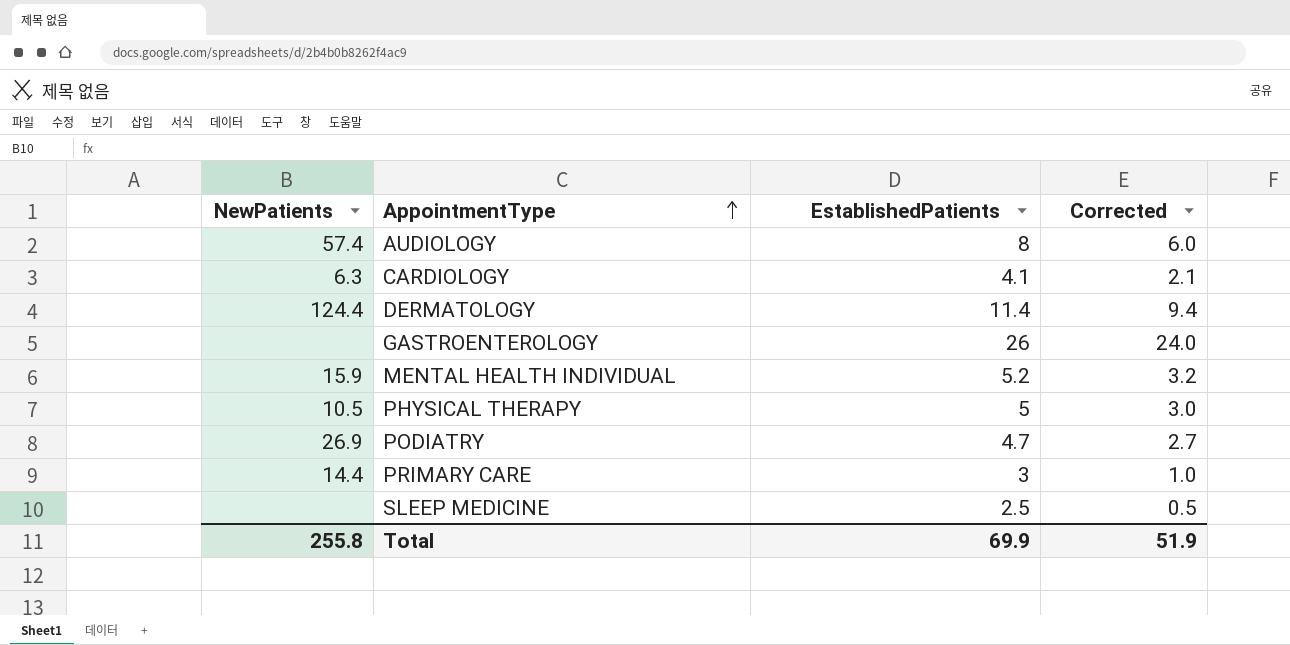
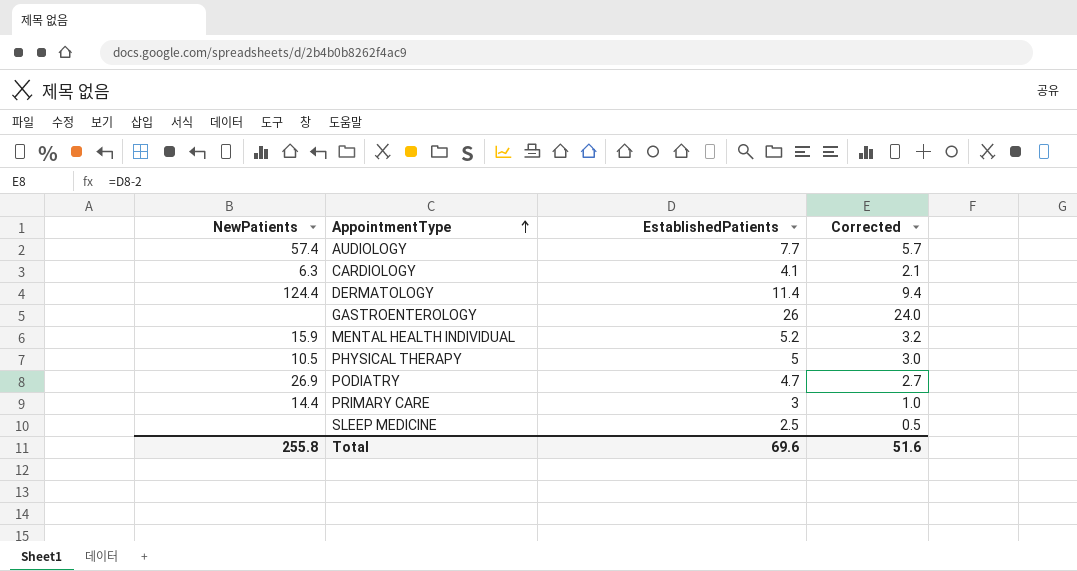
AUDIOLOGY | EstablishedPatients: 8 -> 7.7
AUDIOLOGY | Corrected: 6.0 -> 5.7
Total | EstablishedPatients: 69.9 -> 69.6
Total | Corrected: 51.9 -> 51.6

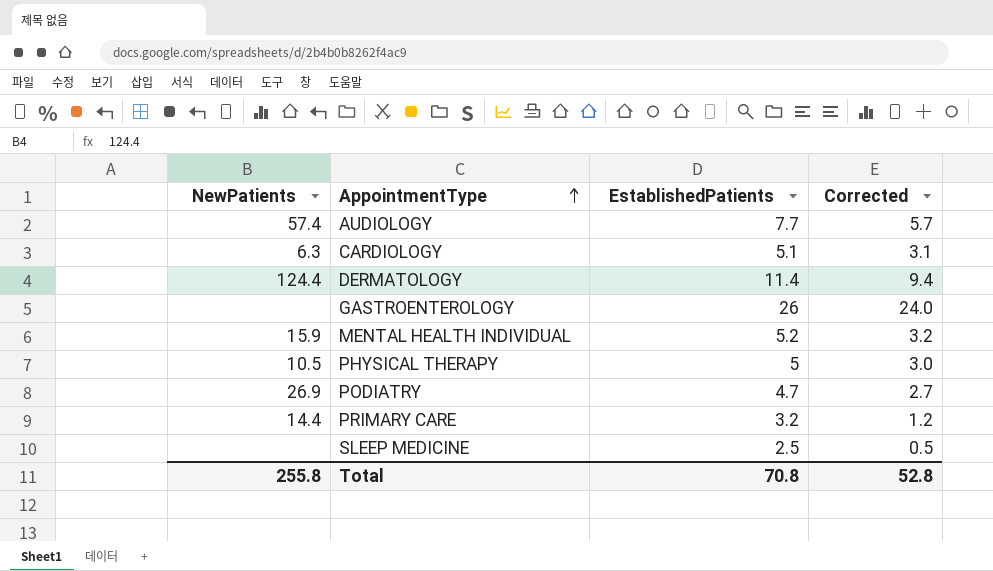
CARDIOLOGY | EstablishedPatients: 4.1 -> 5.1
CARDIOLOGY | Corrected: 2.1 -> 3.1
PRIMARY CARE | EstablishedPatients: 3 -> 3.2
PRIMARY CARE | Corrected: 1.0 -> 1.2
Total | EstablishedPatients: 69.6 -> 70.8
Total | Corrected: 51.6 -> 52.8

